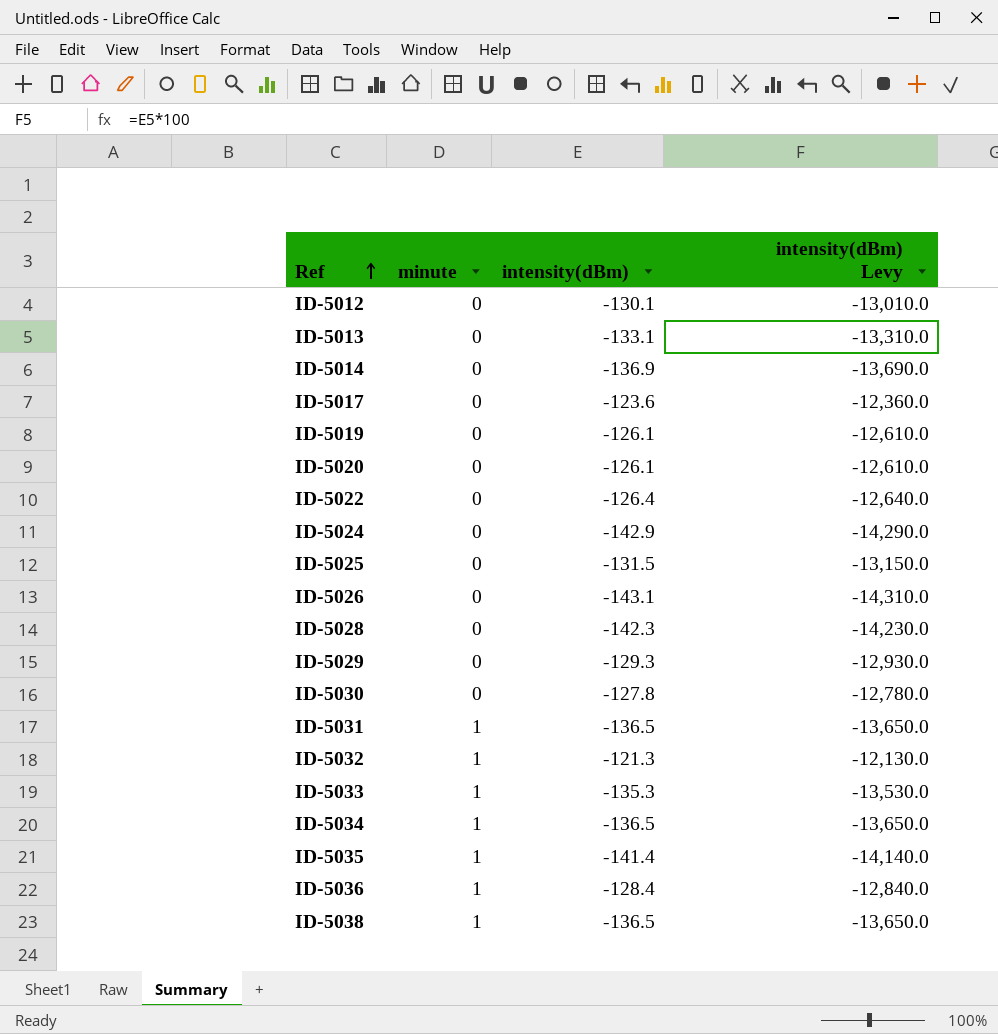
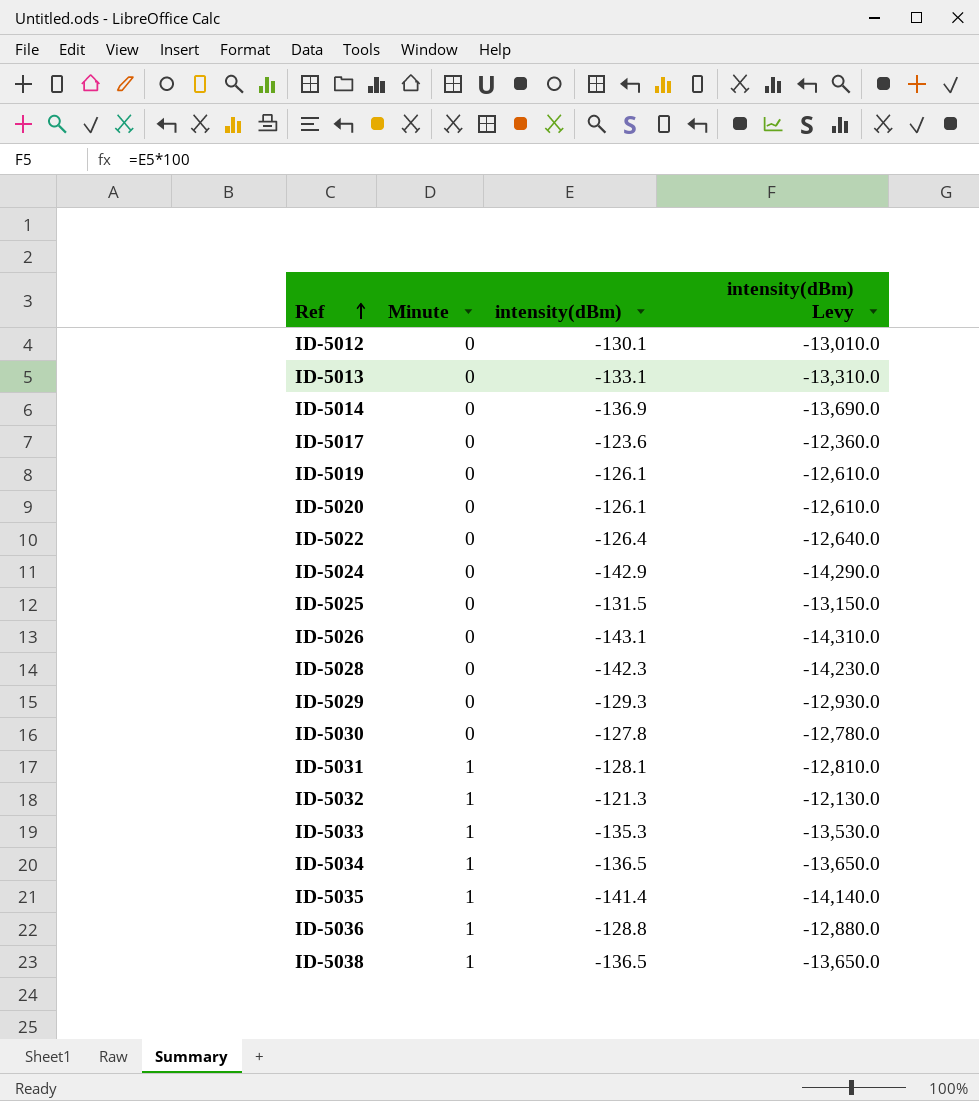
column name: minute -> Minute
ID-5031 | intensity(dBm): -136.5 -> -128.1
ID-5031 | intensity(dBm) Levy: -13,650.0 -> -12,810.0
ID-5036 | intensity(dBm): -128.4 -> -128.8
ID-5036 | intensity(dBm) Levy: -12,840.0 -> -12,880.0

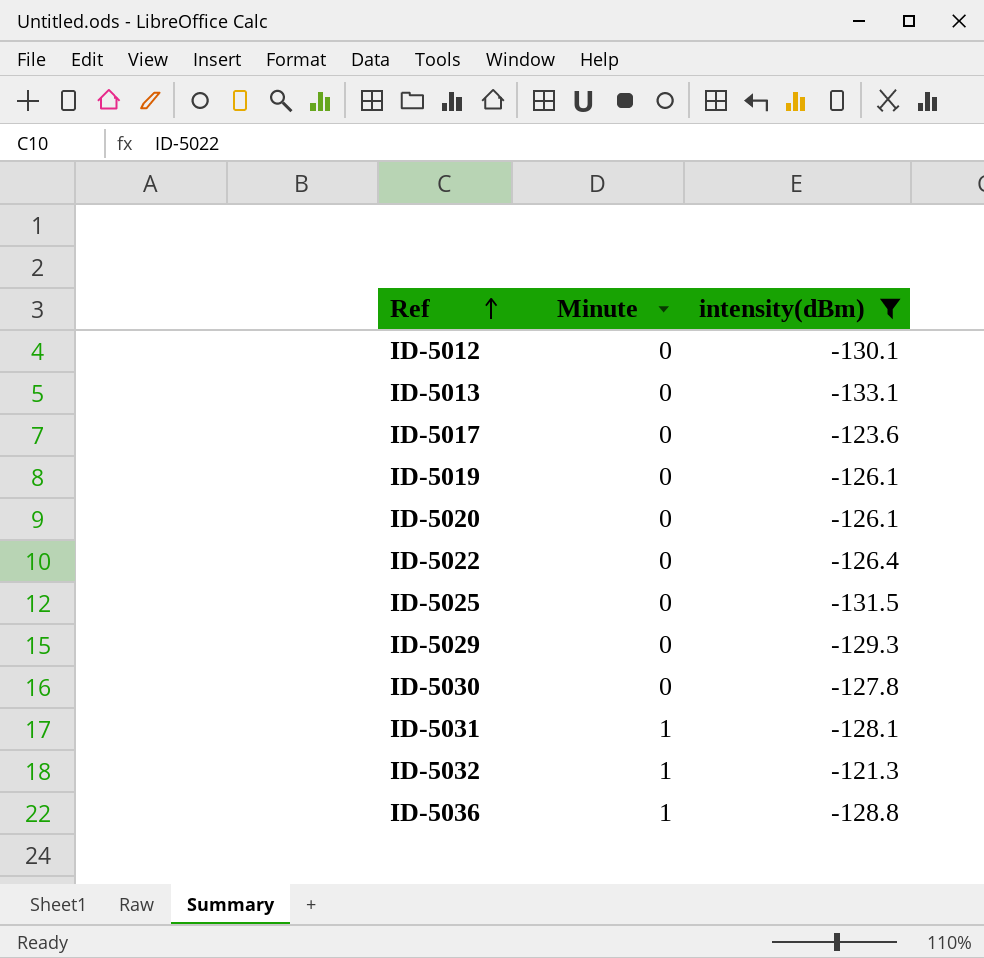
filter: none -> intensity(dBm) >= -133.1
column intensity(dBm) Levy | formula: [intensity(dBm)] * 100 -> none

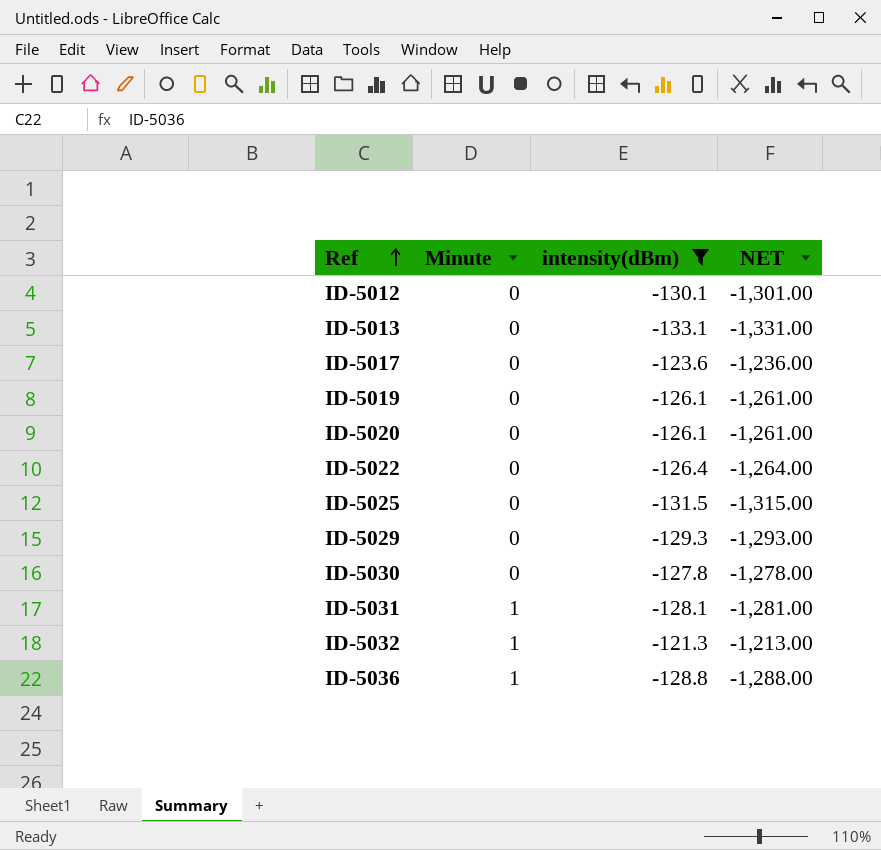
column NET | formula: none -> [intensity(dBm)] * 10

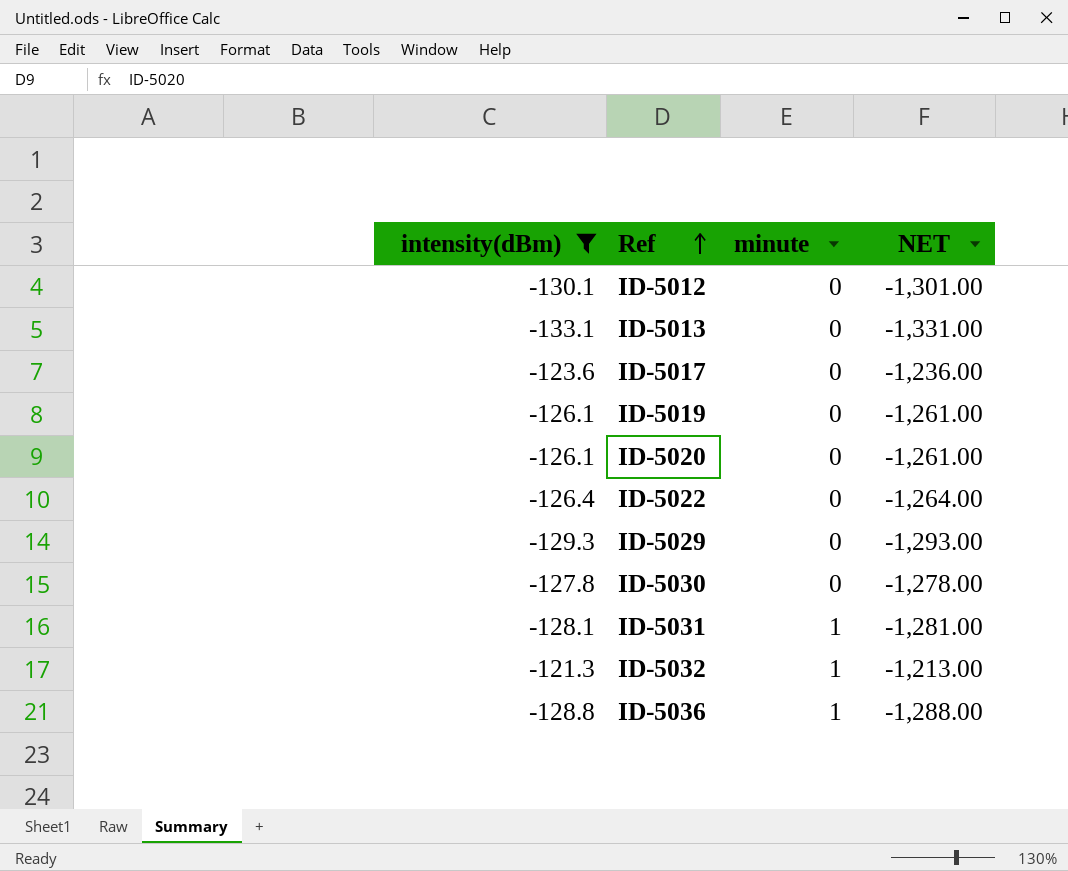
column intensity(dBm) | position: 3 -> 1
column name: Minute -> minute
row ID-5025: 0 | -131.5 | -1,315.00 -> none

